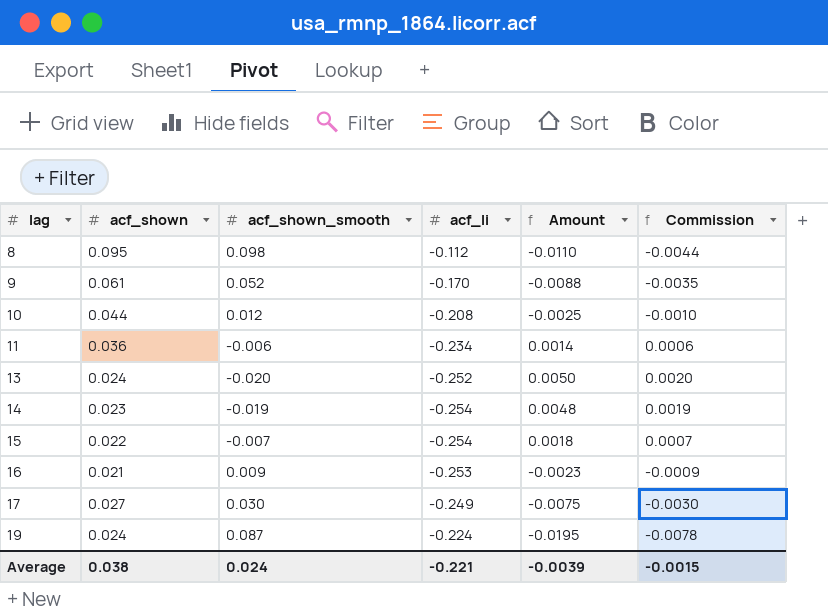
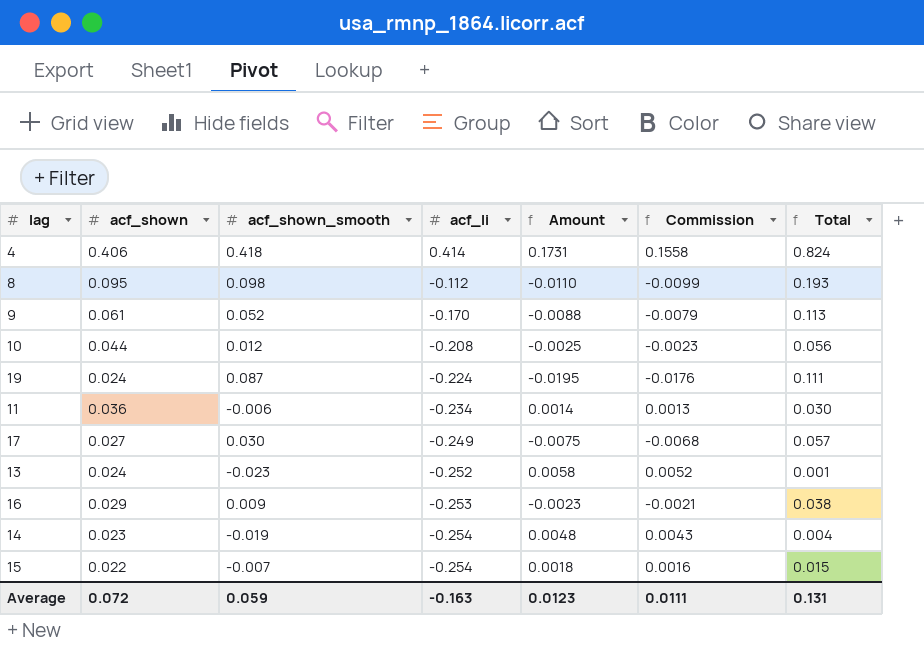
row order: lag ascending -> acf_li descending
column Commission | formula: [Amount] * 0.4 -> [Amount] * 0.9
column Total | formula: none -> [acf_shown] + [acf_shown_smooth]
row 4: none -> 0.406 | 0.418 | 0.414 | 0.1731 | 0.1558 | 0.824
13 | acf_shown_smooth: -0.020 -> -0.023
13 | Amount: 0.0050 -> 0.0058
16 | acf_shown: 0.021 -> 0.029
Average | acf_shown: 0.038 -> 0.072
Average | acf_shown_smooth: 0.024 -> 0.059
Average | acf_li: -0.221 -> -0.163
Average | Amount: -0.0039 -> 0.0123
Average | Commission: -0.0015 -> 0.0111

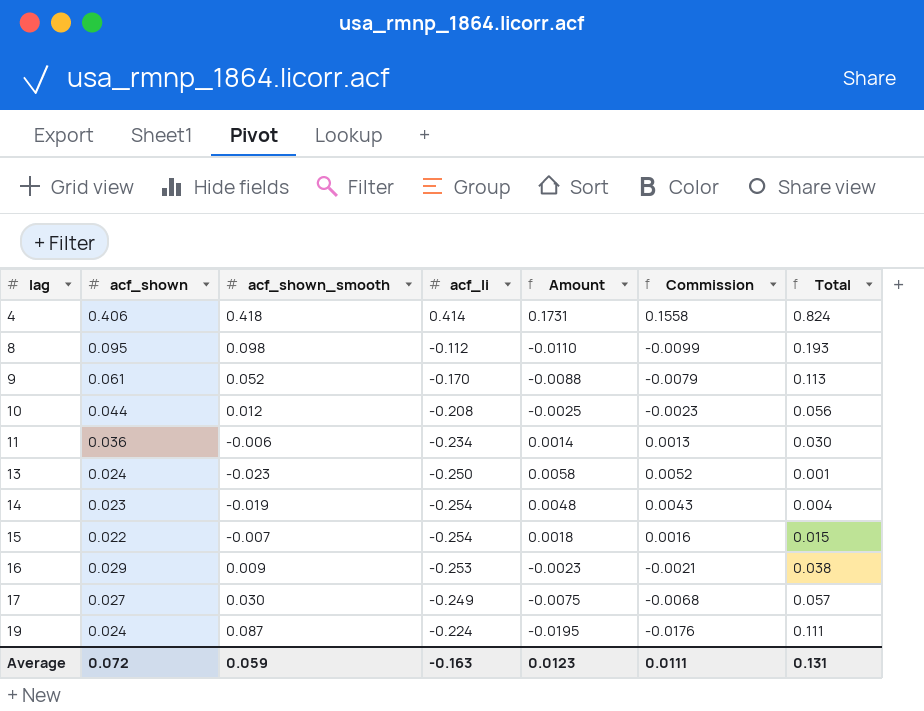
row order: acf_li descending -> lag ascending
13 | acf_li: -0.252 -> -0.250

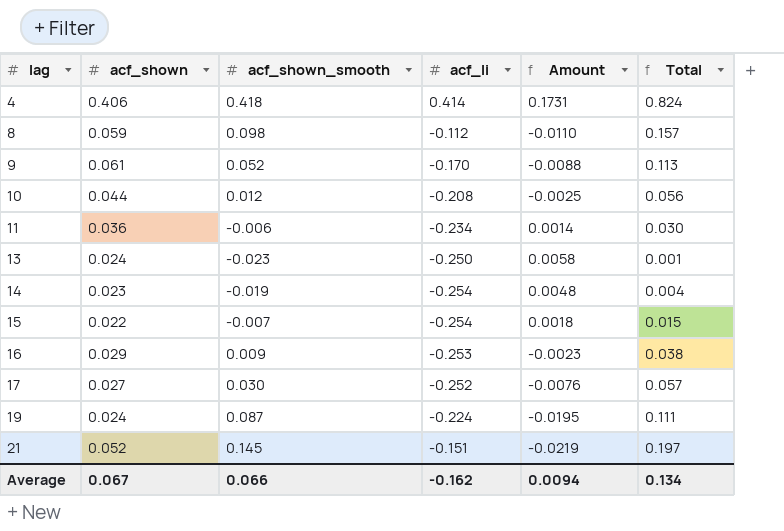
column Commission | formula: [Amount] * 0.9 -> none
8 | acf_shown: 0.095 -> 0.059
8 | Total: 0.193 -> 0.157
17 | acf_li: -0.249 -> -0.252
17 | Amount: -0.0075 -> -0.0076
row 21: none -> 0.052 | 0.145 | -0.151 | -0.0219 | 0.197
Average | acf_shown: 0.072 -> 0.067
Average | acf_shown_smooth: 0.059 -> 0.066
Average | acf_li: -0.163 -> -0.162
Average | Amount: 0.0123 -> 0.0094
Average | Total: 0.131 -> 0.134

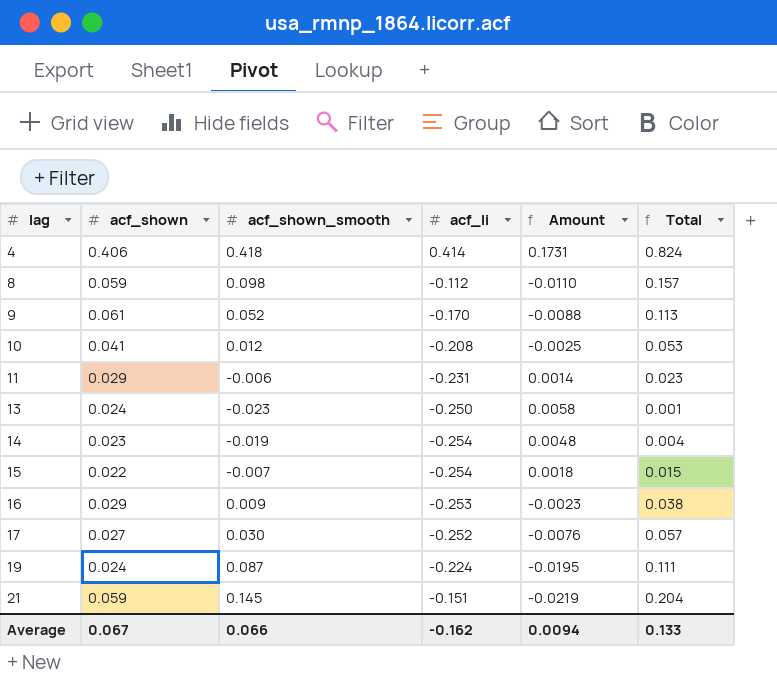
10 | acf_shown: 0.044 -> 0.041
10 | Total: 0.056 -> 0.053
11 | acf_shown: 0.036 -> 0.029
11 | acf_li: -0.234 -> -0.231
11 | Total: 0.030 -> 0.023
21 | acf_shown: 0.052 -> 0.059
21 | Total: 0.197 -> 0.204
Average | Total: 0.134 -> 0.133

